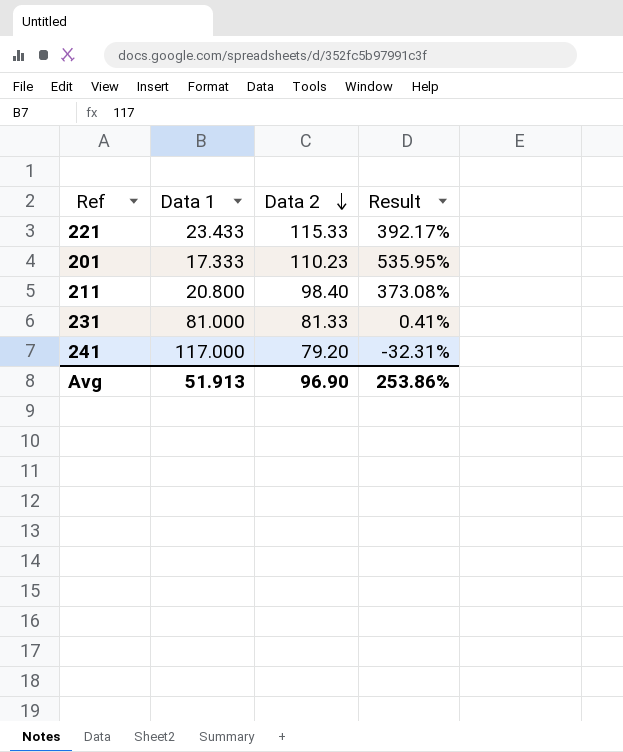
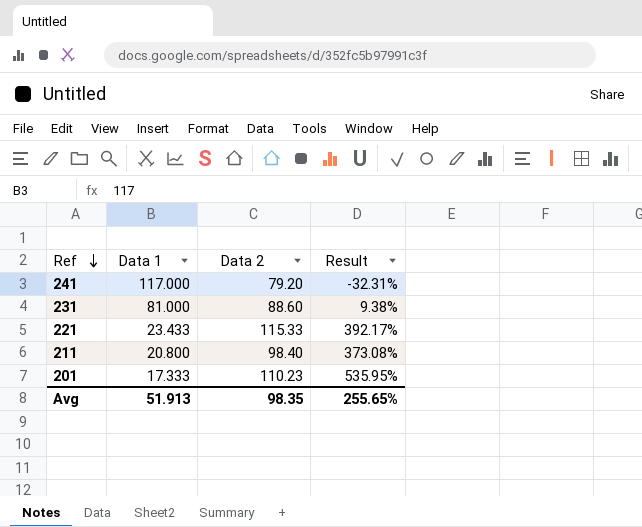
row order: Data 2 descending -> Ref descending
231 | Data 2: 81.33 -> 88.60
231 | Result: 0.41% -> 9.38%
Avg | Data 2: 96.90 -> 98.35
Avg | Result: 253.86% -> 255.65%

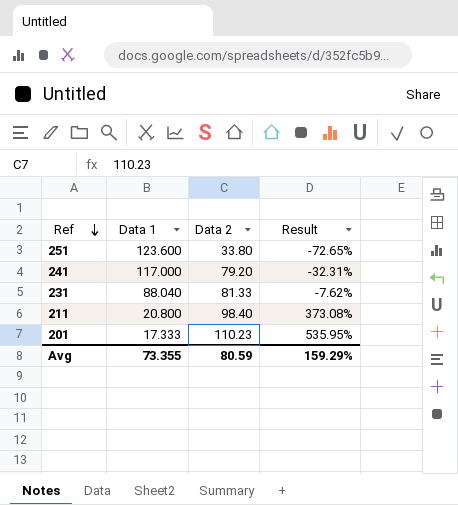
row 221: 23.433 | 115.33 | 392.17% -> none
row 251: none -> 123.600 | 33.80 | -72.65%
231 | Data 1: 81.000 -> 88.040
231 | Data 2: 88.60 -> 81.33
231 | Result: 9.38% -> -7.62%
Avg | Data 1: 51.913 -> 73.355
Avg | Data 2: 98.35 -> 80.59
Avg | Result: 255.65% -> 159.29%

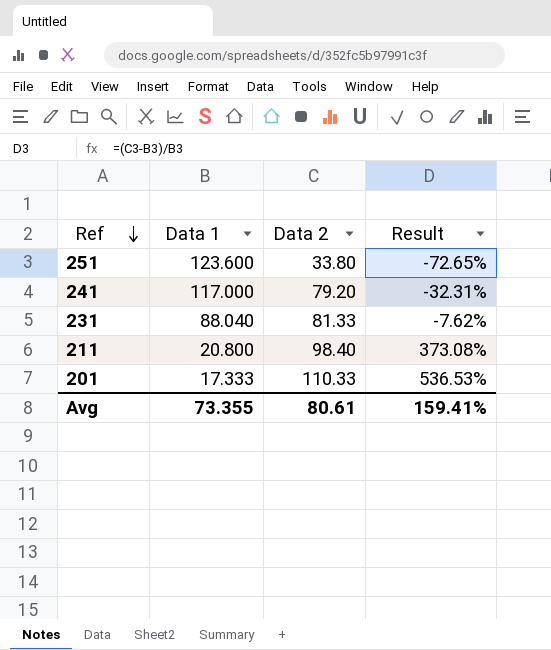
201 | Data 2: 110.23 -> 110.33
201 | Result: 535.95% -> 536.53%
Avg | Data 2: 80.59 -> 80.61
Avg | Result: 159.29% -> 159.41%

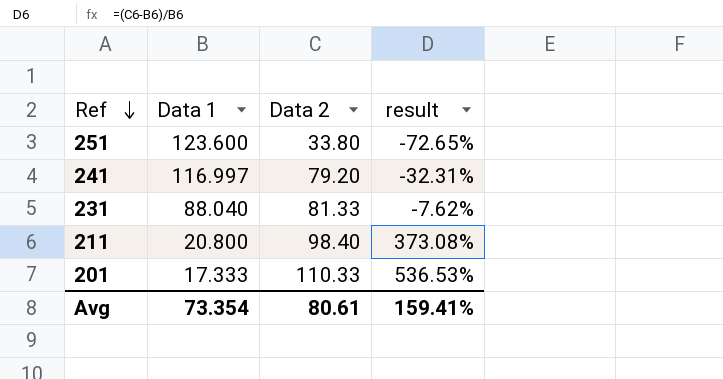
column name: Result -> result
241 | Data 1: 117.000 -> 116.997
Avg | Data 1: 73.355 -> 73.354

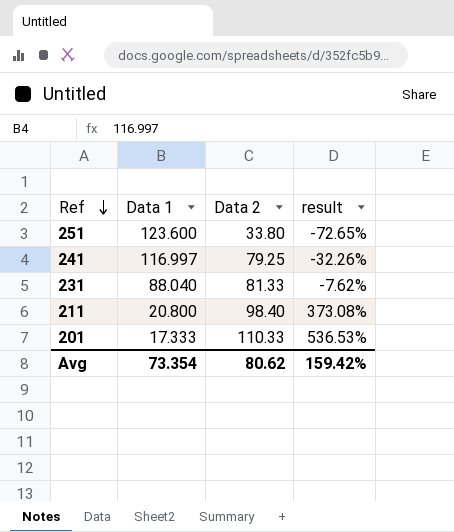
241 | Data 2: 79.20 -> 79.25
241 | result: -32.31% -> -32.26%
Avg | Data 2: 80.61 -> 80.62
Avg | result: 159.41% -> 159.42%

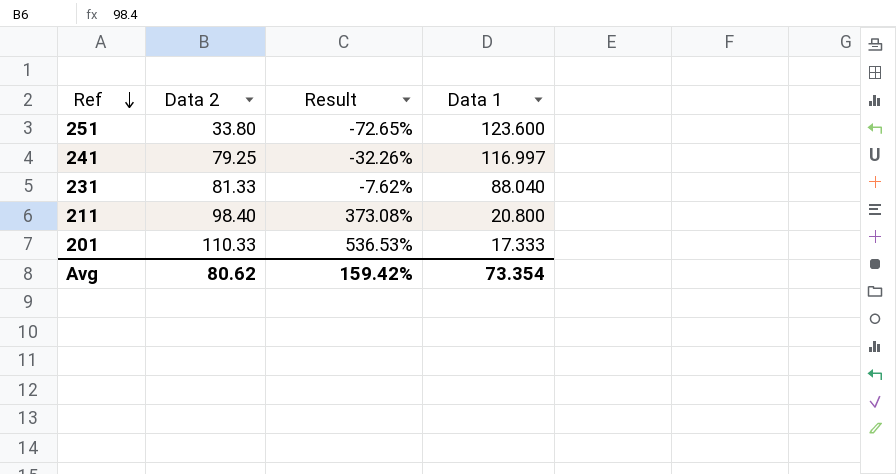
column name: result -> Result
column Data 1 | position: 2 -> 4

